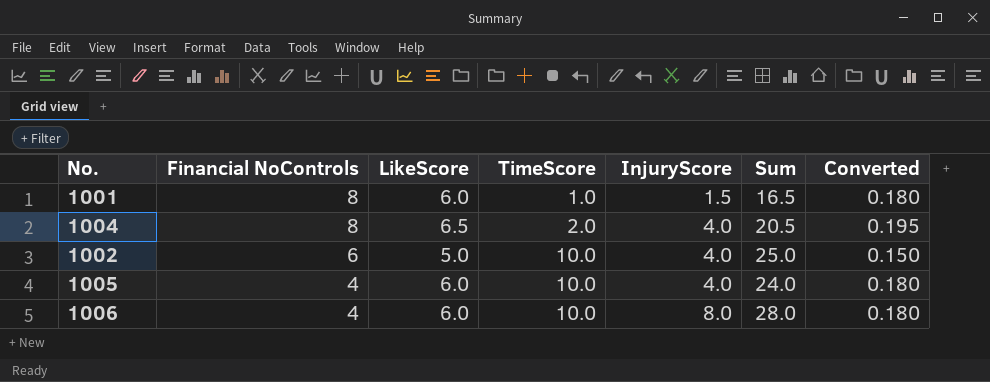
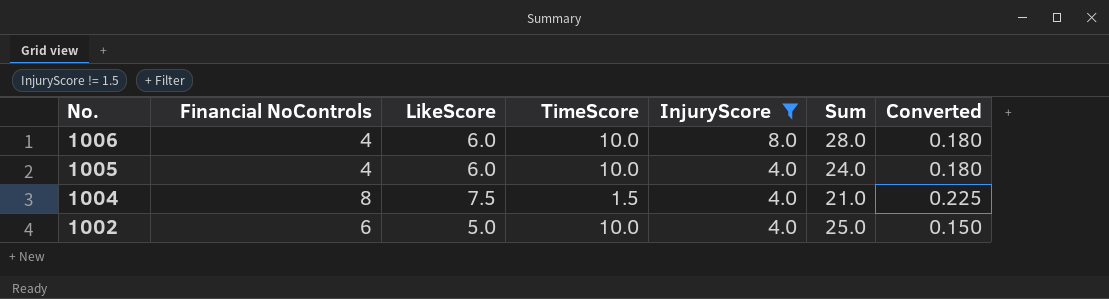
filter: none -> InjuryScore != 1.5
row order: Financial NoControls descending -> No. descending
1004 | LikeScore: 6.5 -> 7.5
1004 | TimeScore: 2.0 -> 1.5
1004 | Sum: 20.5 -> 21.0
1004 | Converted: 0.195 -> 0.225

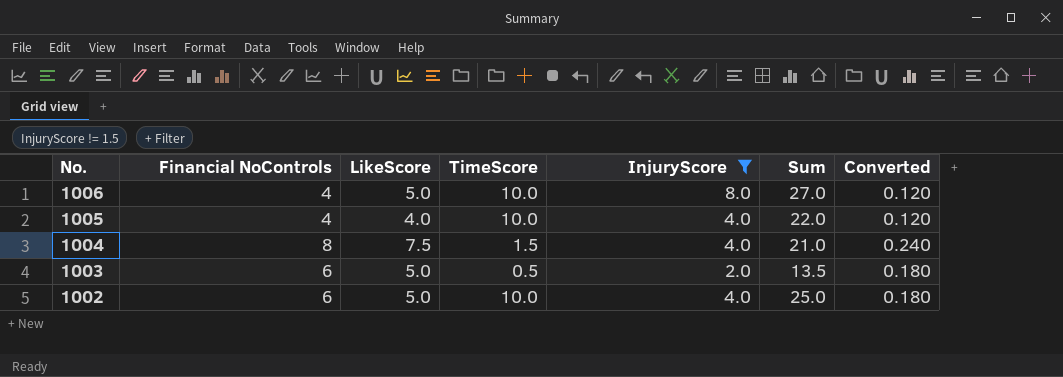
column Converted | formula: [LikeScore] * 0.03 -> [Financial NoControls] * 0.03
1006 | LikeScore: 6.0 -> 5.0
1006 | Sum: 28.0 -> 27.0
1005 | LikeScore: 6.0 -> 4.0
1005 | Sum: 24.0 -> 22.0
row 1003: none -> 6 | 5.0 | 0.5 | 2.0 | 13.5 | 0.180

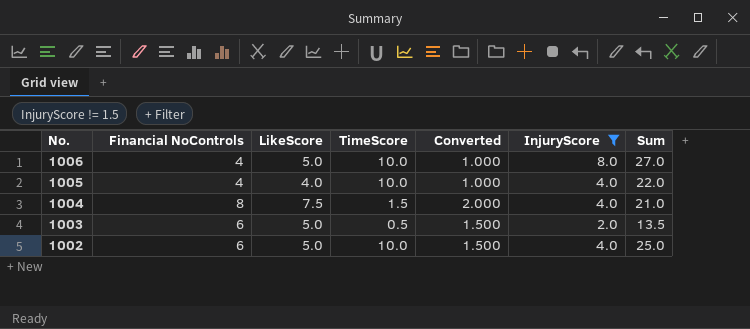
column Converted | formula: [Financial NoControls] * 0.03 -> [Financial NoControls] * 0.25
column Converted | position: 7 -> 5

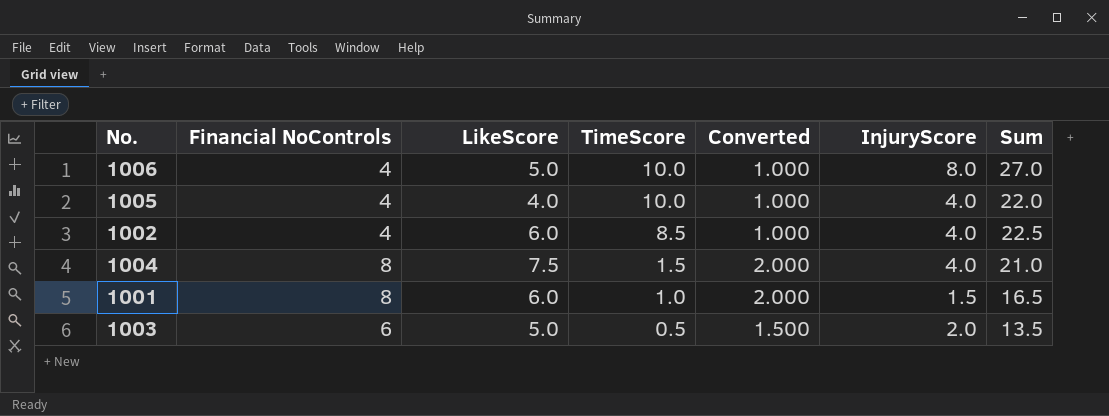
filter: InjuryScore != 1.5 -> none
row order: No. descending -> TimeScore descending
1002 | Financial NoControls: 6 -> 4
1002 | LikeScore: 5.0 -> 6.0
1002 | TimeScore: 10.0 -> 8.5
1002 | Converted: 1.500 -> 1.000
1002 | Sum: 25.0 -> 22.5

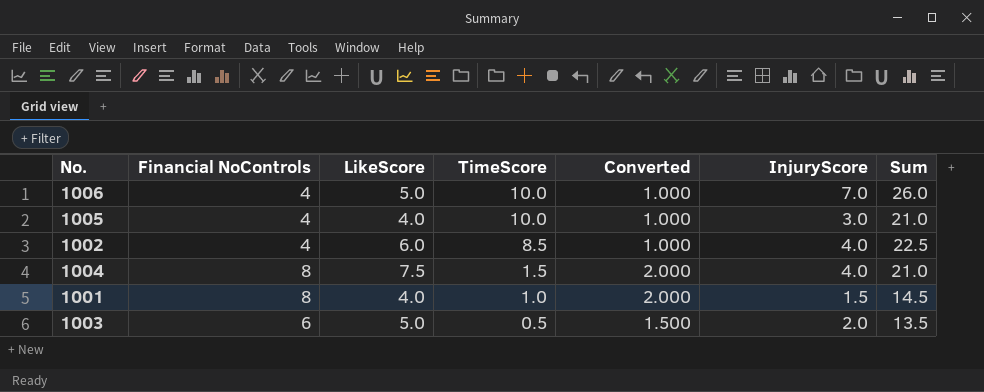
1006 | InjuryScore: 8.0 -> 7.0
1006 | Sum: 27.0 -> 26.0
1005 | InjuryScore: 4.0 -> 3.0
1005 | Sum: 22.0 -> 21.0
1001 | LikeScore: 6.0 -> 4.0
1001 | Sum: 16.5 -> 14.5

